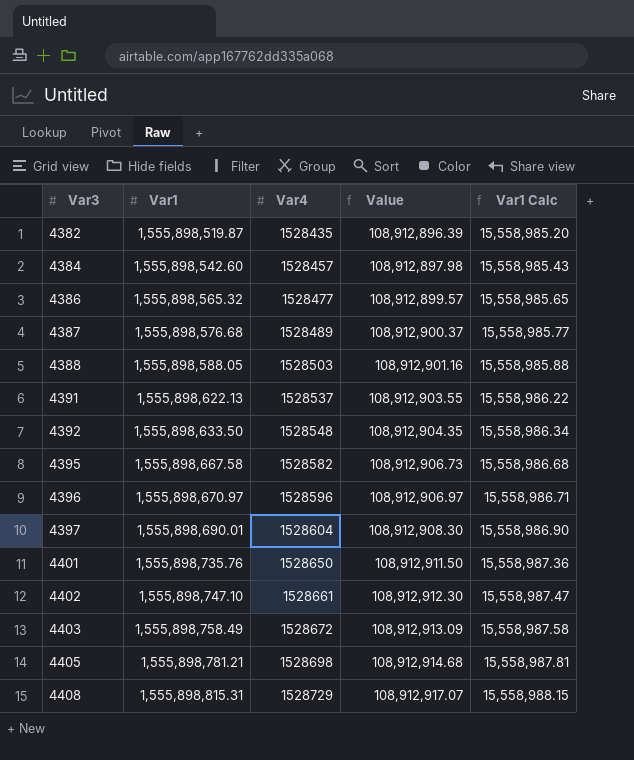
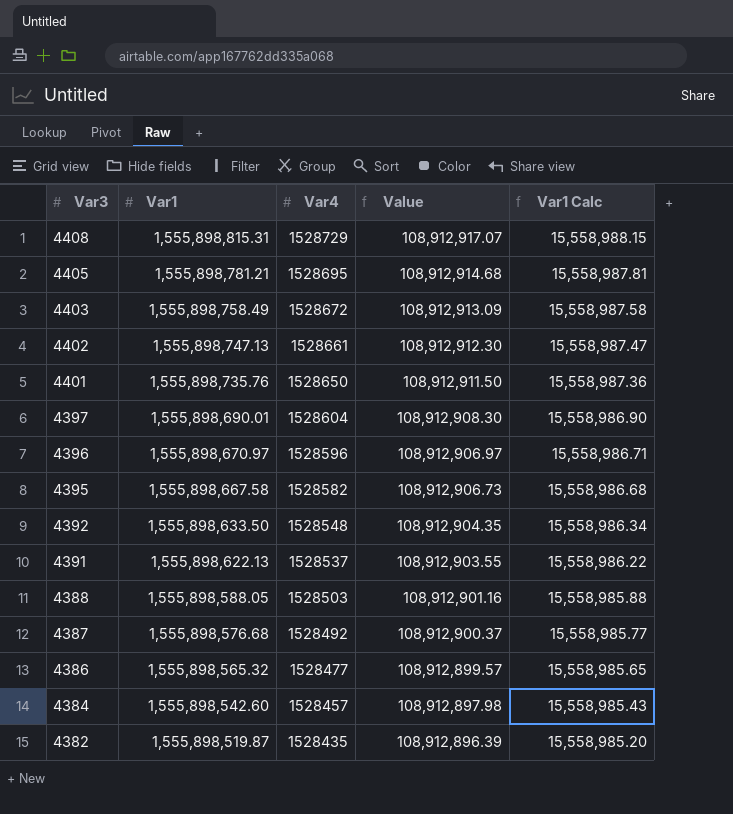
row order: Var3 ascending -> Var3 descending
4405 | Var4: 1528698 -> 1528695
4402 | Var1: 1,555,898,747.10 -> 1,555,898,747.13
4387 | Var4: 1528489 -> 1528492

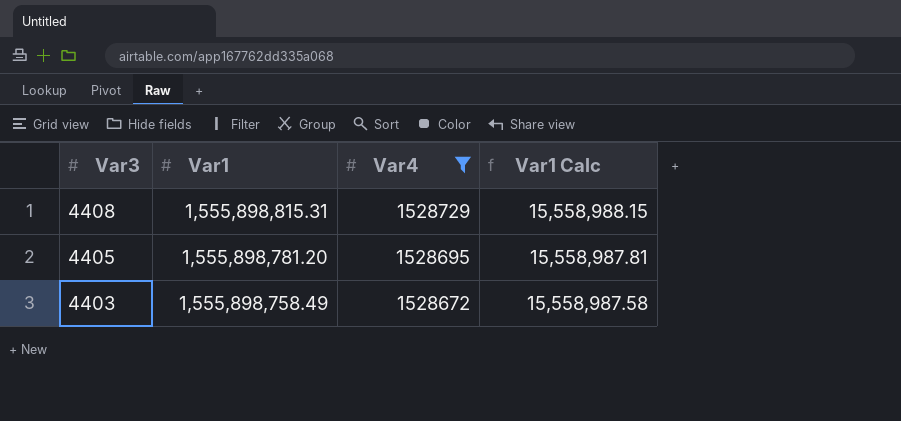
filter: none -> Var4 >= 1528672
column Value | formula: [Var1] * 0.07 -> none
4405 | Var1: 1,555,898,781.21 -> 1,555,898,781.20

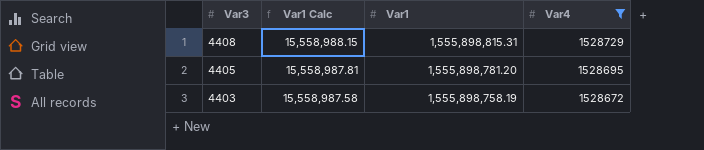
column Var1 Calc | position: 4 -> 2
4403 | Var1: 1,555,898,758.49 -> 1,555,898,758.19

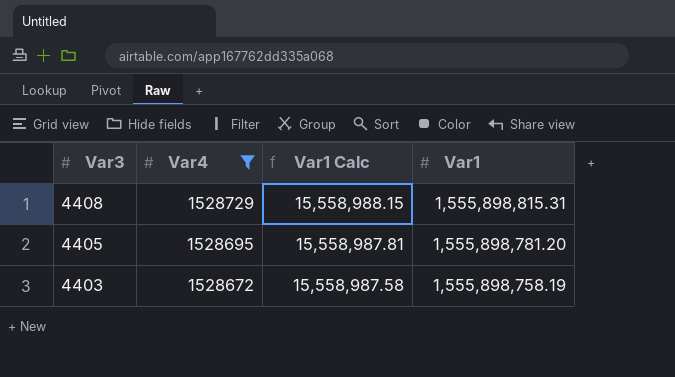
column Var4 | position: 4 -> 2

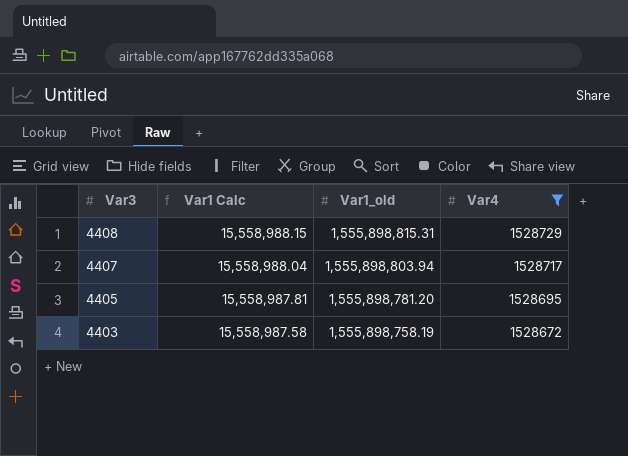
column name: Var1 -> Var1_old
column Var4 | position: 2 -> 4
row 4407: none -> 15,558,988.04 | 1,555,898,803.94 | 1528717

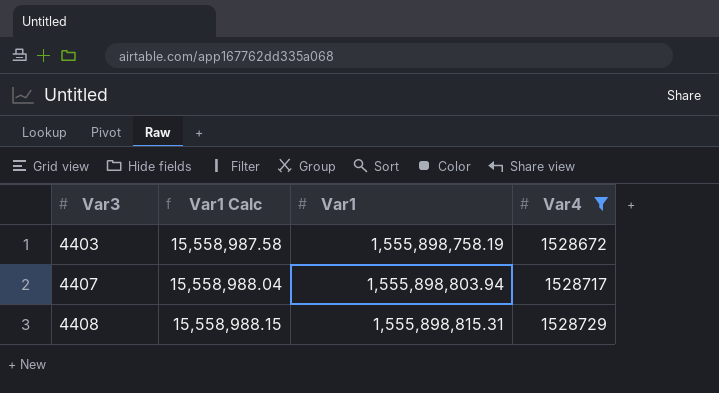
row order: Var3 descending -> Var3 ascending
column name: Var1_old -> Var1
row 4405: 15,558,987.81 | 1,555,898,781.20 | 1528695 -> none

